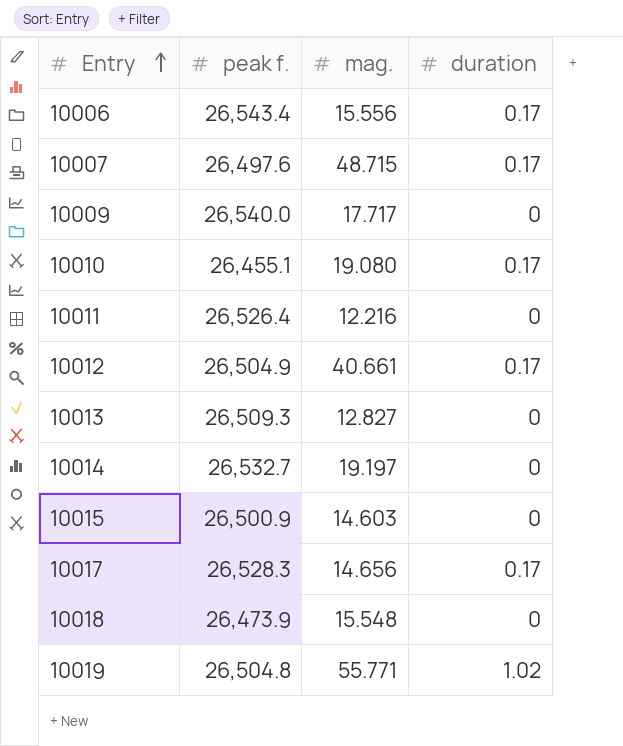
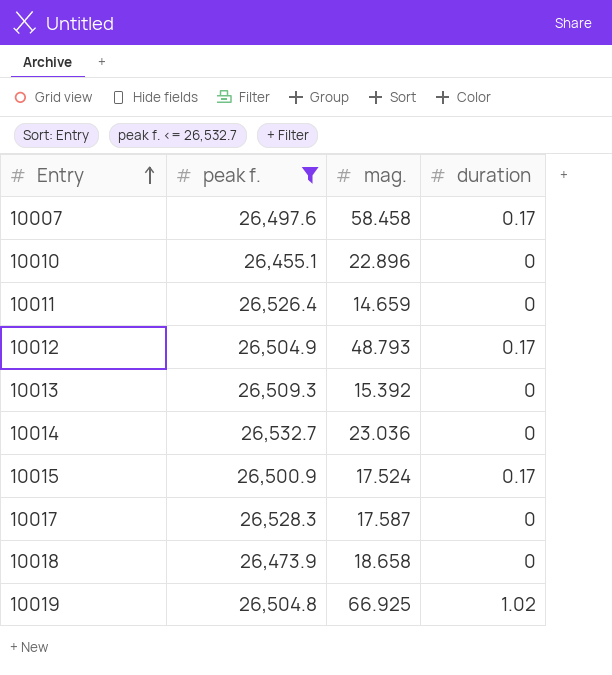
filter: none -> peak f. <= 26,532.7
10007 | mag.: 48.715 -> 58.458
10010 | mag.: 19.080 -> 22.896
10010 | duration: 0.17 -> 0
10011 | mag.: 12.216 -> 14.659
10012 | mag.: 40.661 -> 48.793
10013 | mag.: 12.827 -> 15.392
10014 | mag.: 19.197 -> 23.036
10015 | mag.: 14.603 -> 17.524
10015 | duration: 0 -> 0.17
10017 | mag.: 14.656 -> 17.587
10017 | duration: 0.17 -> 0
10018 | mag.: 15.548 -> 18.658
10019 | mag.: 55.771 -> 66.925

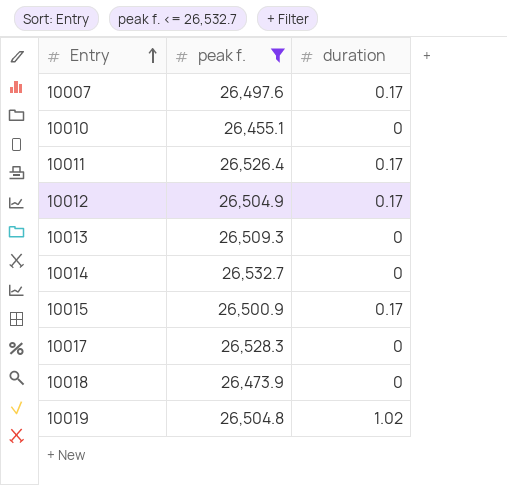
column mag. | position: 3 -> none
10011 | duration: 0 -> 0.17

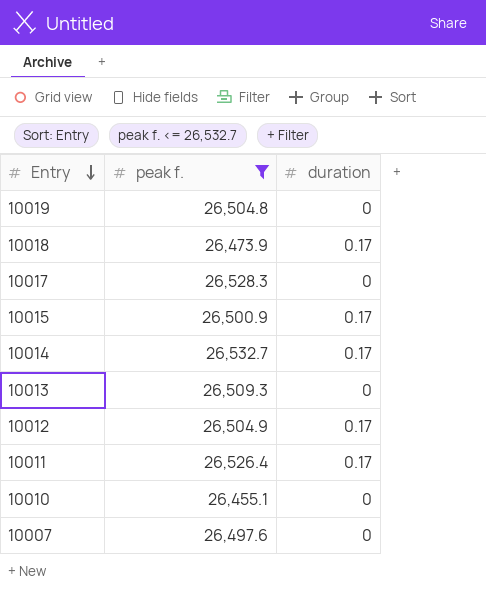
row order: Entry ascending -> Entry descending
10019 | duration: 1.02 -> 0
10018 | duration: 0 -> 0.17
10014 | duration: 0 -> 0.17
10007 | duration: 0.17 -> 0

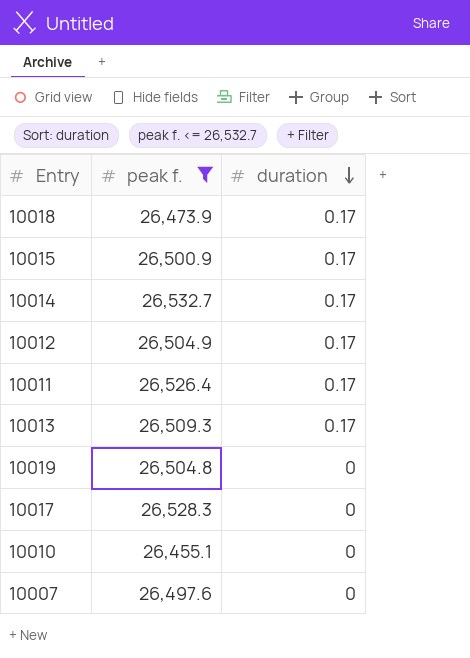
row order: Entry descending -> duration descending
10013 | duration: 0 -> 0.17

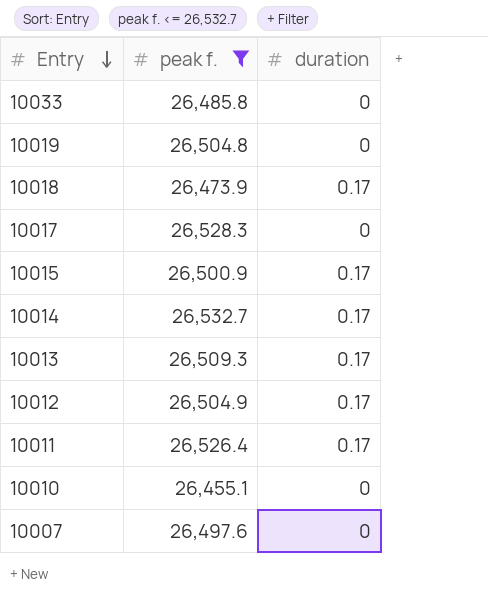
row order: duration descending -> Entry descending
row 10033: none -> 26,485.8 | 0

